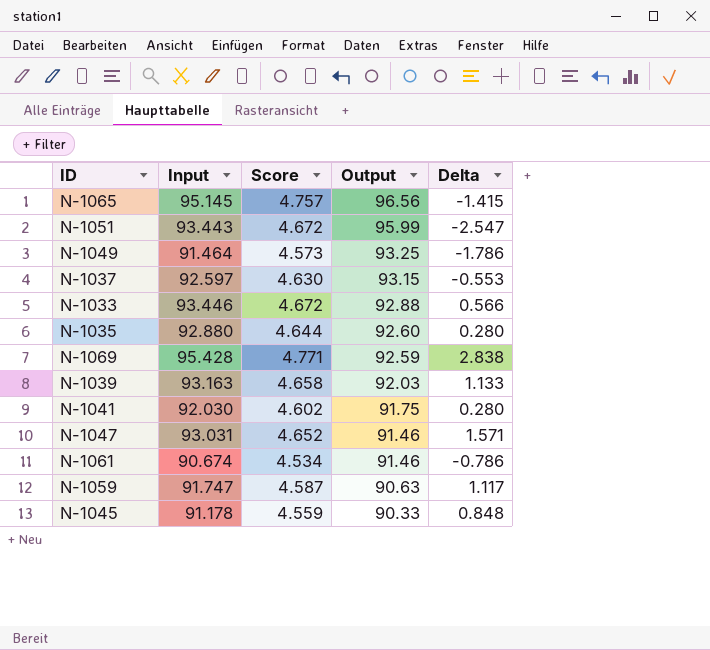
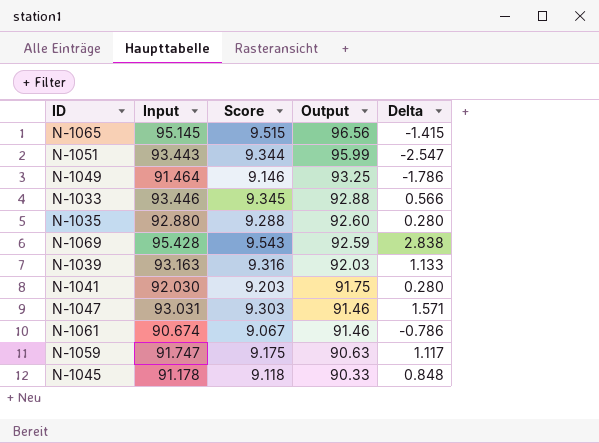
column Score | formula: [Input] * 0.05 -> [Input] * 0.1
row N-1037: 92.597 | 4.630 | 93.15 | -0.553 -> none

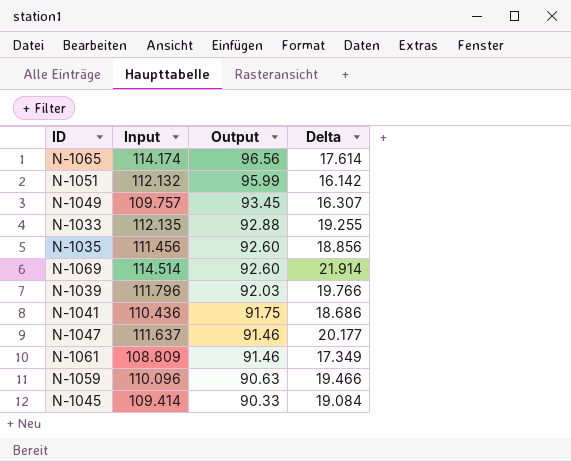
column Score | formula: [Input] * 0.1 -> none
N-1065 | Input: 95.145 -> 114.174
N-1065 | Delta: -1.415 -> 17.614
N-1051 | Input: 93.443 -> 112.132
N-1051 | Delta: -2.547 -> 16.142
N-1049 | Input: 91.464 -> 109.757
N-1049 | Output: 93.25 -> 93.45
N-1049 | Delta: -1.786 -> 16.307
N-1033 | Input: 93.446 -> 112.135
N-1033 | Delta: 0.566 -> 19.255
N-1035 | Input: 92.880 -> 111.456
N-1035 | Delta: 0.280 -> 18.856
N-1069 | Input: 95.428 -> 114.514
N-1069 | Output: 92.59 -> 92.60
N-1069 | Delta: 2.838 -> 21.914
N-1039 | Input: 93.163 -> 111.796
N-1039 | Delta: 1.133 -> 19.766
N-1041 | Input: 92.030 -> 110.436
N-1041 | Delta: 0.280 -> 18.686
N-1047 | Input: 93.031 -> 111.637
N-1047 | Delta: 1.571 -> 20.177
N-1061 | Input: 90.674 -> 108.809
N-1061 | Delta: -0.786 -> 17.349
N-1059 | Input: 91.747 -> 110.096
N-1059 | Delta: 1.117 -> 19.466
N-1045 | Input: 91.178 -> 109.414
N-1045 | Delta: 0.848 -> 19.084

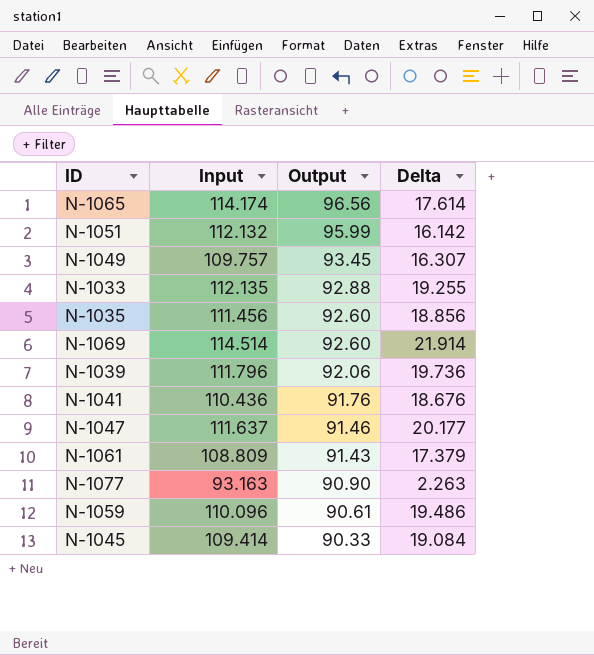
N-1039 | Output: 92.03 -> 92.06
N-1039 | Delta: 19.766 -> 19.736
N-1041 | Output: 91.75 -> 91.76
N-1041 | Delta: 18.686 -> 18.676
N-1061 | Output: 91.46 -> 91.43
N-1061 | Delta: 17.349 -> 17.379
row N-1077: none -> 93.163 | 90.90 | 2.263
N-1059 | Output: 90.63 -> 90.61
N-1059 | Delta: 19.466 -> 19.486

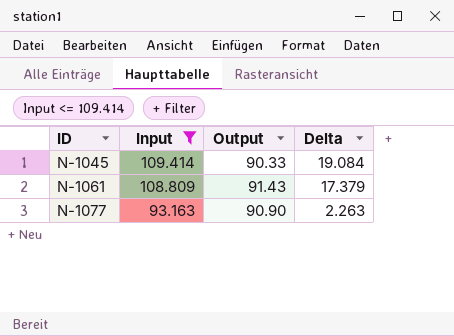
filter: none -> Input <= 109.414
row order: Output descending -> ID ascending

